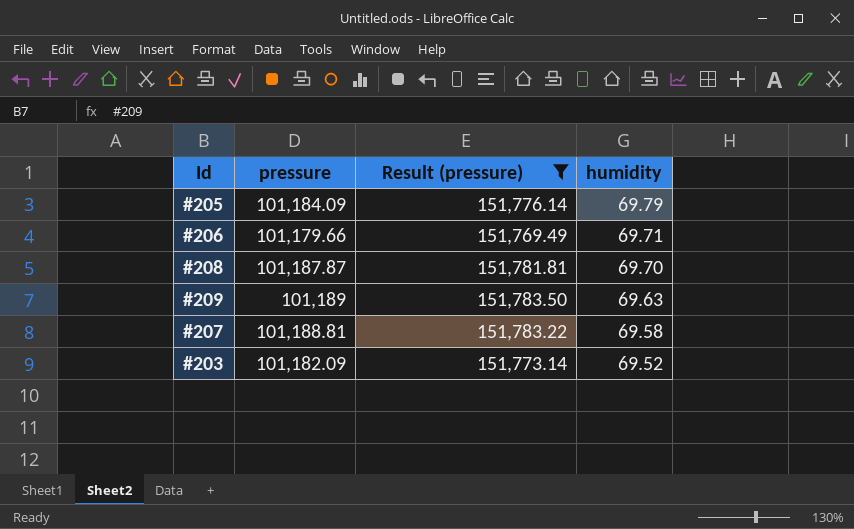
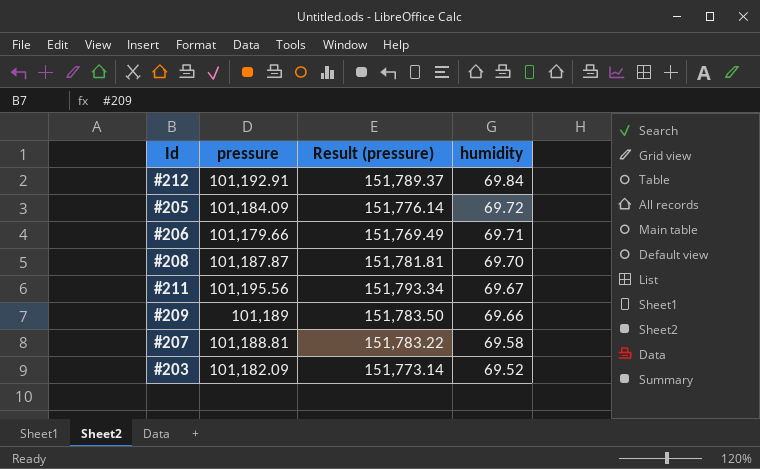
filter: Result (pressure) <= 151,783.50 -> none
#205 | humidity: 69.79 -> 69.72
#209 | humidity: 69.63 -> 69.66

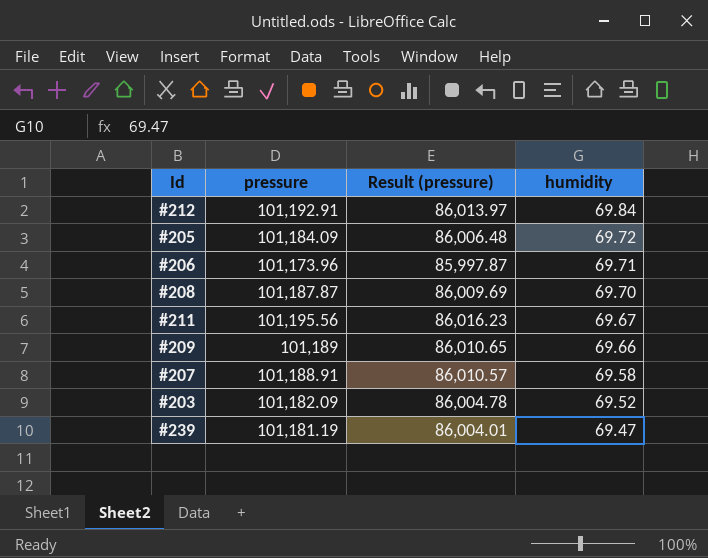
column Result (pressure) | formula: [pressure] * 1.5 -> [pressure] * 0.85
#206 | pressure: 101,179.66 -> 101,173.96
#207 | pressure: 101,188.81 -> 101,188.91
row #239: none -> 101,181.19 | 86,004.01 | 69.47

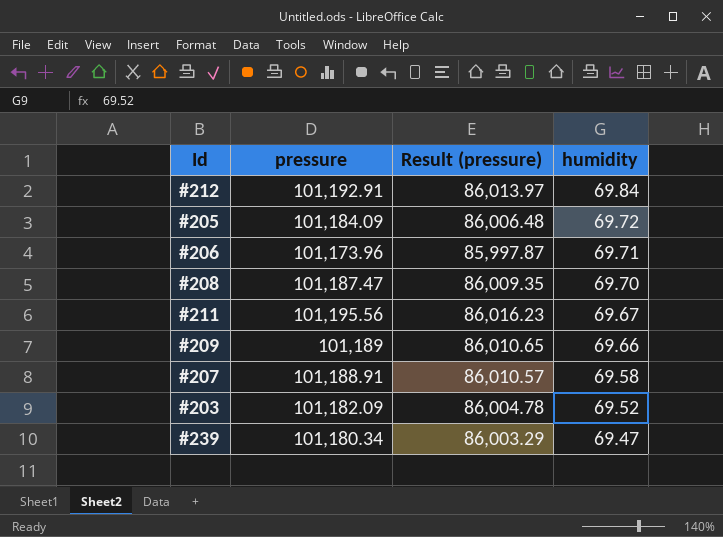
#208 | pressure: 101,187.87 -> 101,187.47
#208 | Result (pressure): 86,009.69 -> 86,009.35
#239 | pressure: 101,181.19 -> 101,180.34
#239 | Result (pressure): 86,004.01 -> 86,003.29

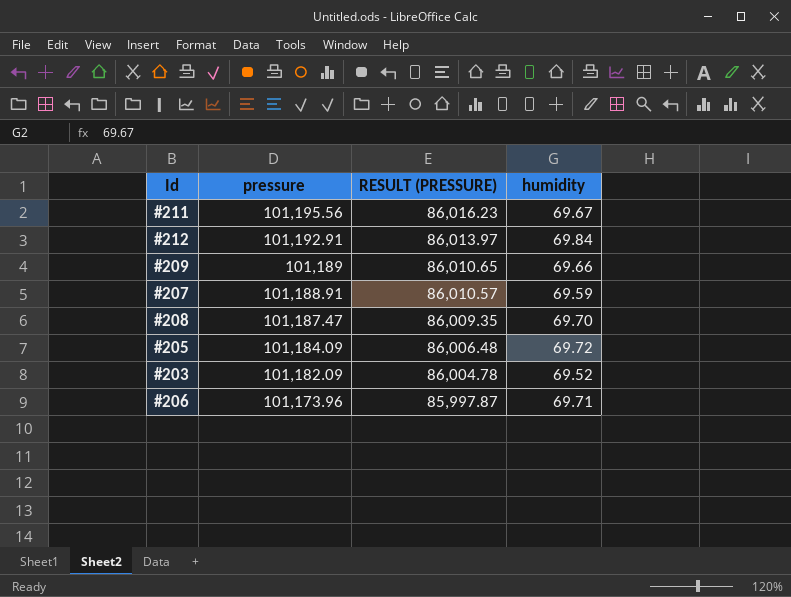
row order: humidity descending -> pressure descending
column name: Result (pressure) -> RESULT (PRESSURE)
row #239: 101,180.34 | 86,003.29 | 69.47 -> none
#207 | humidity: 69.58 -> 69.59

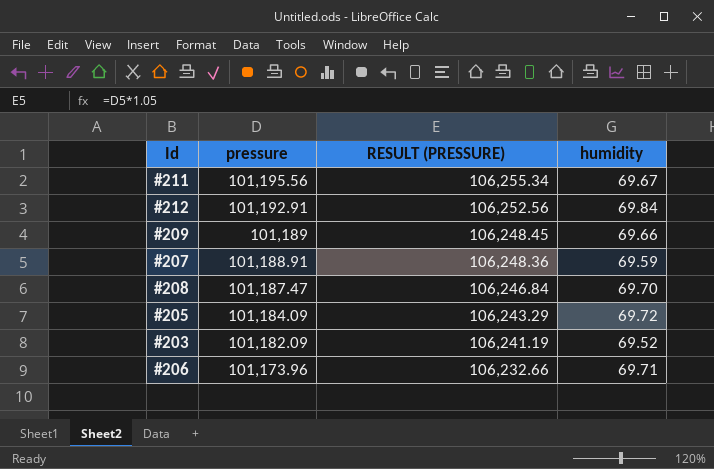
column RESULT (PRESSURE) | formula: [pressure] * 0.85 -> [pressure] * 1.05

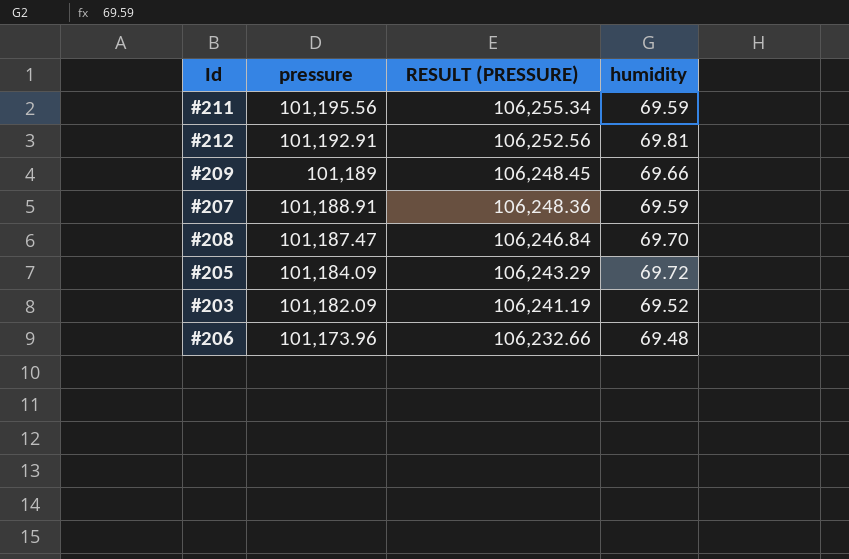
#211 | humidity: 69.67 -> 69.59
#212 | humidity: 69.84 -> 69.81
#206 | humidity: 69.71 -> 69.48

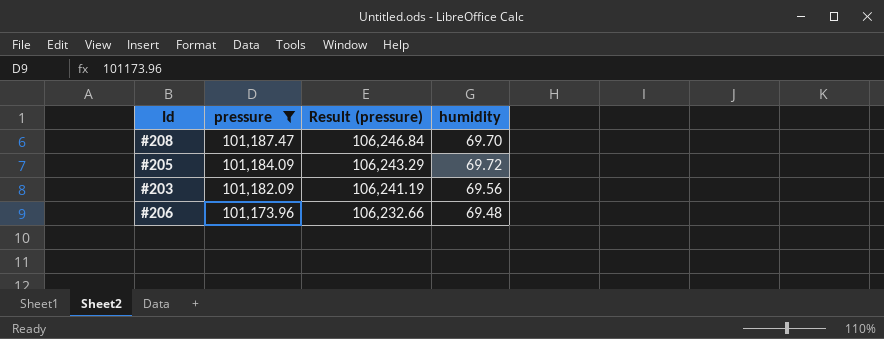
filter: none -> pressure <= 101,187.47
column name: RESULT (PRESSURE) -> Result (pressure)
#203 | humidity: 69.52 -> 69.56

